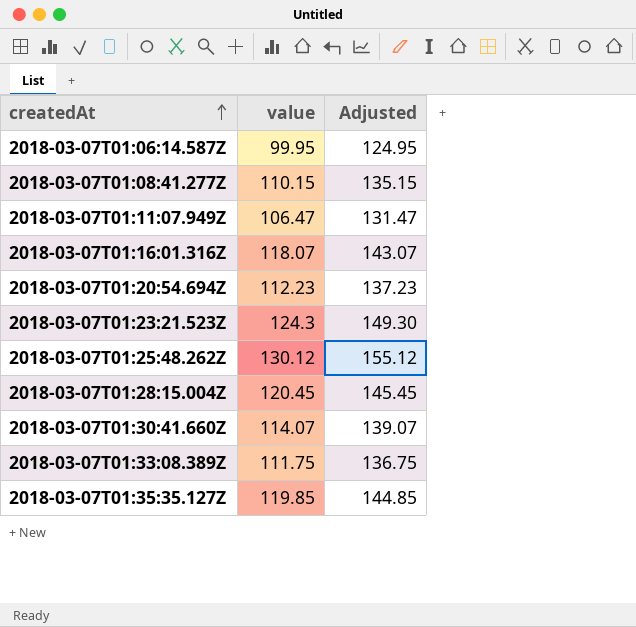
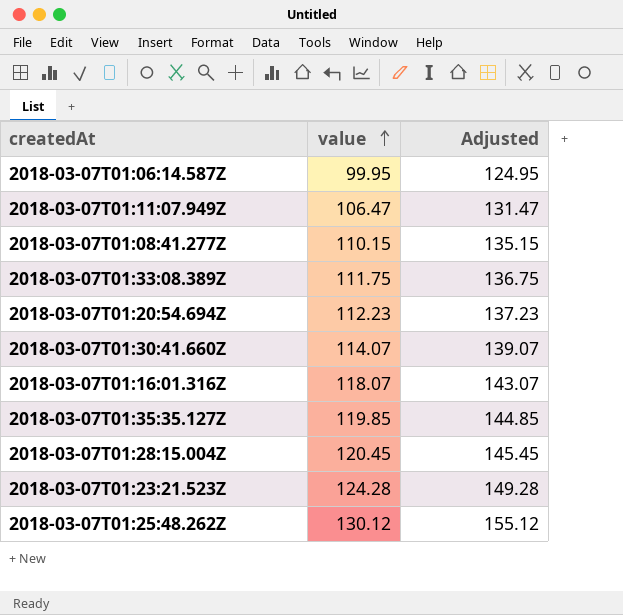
row order: createdAt ascending -> value ascending
2018-03-07T01:23:21.523Z | value: 124.3 -> 124.28
2018-03-07T01:23:21.523Z | Adjusted: 149.30 -> 149.28

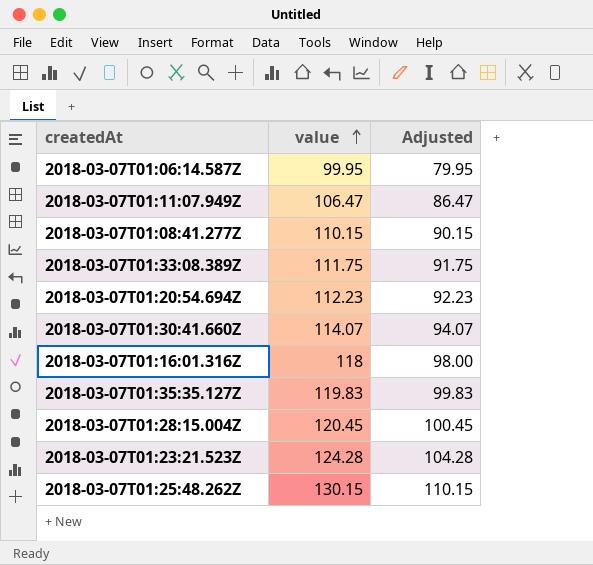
column Adjusted | formula: [value] + 25 -> [value] - 20
2018-03-07T01:16:01.316Z | value: 118.07 -> 118
2018-03-07T01:35:35.127Z | value: 119.85 -> 119.83
2018-03-07T01:25:48.262Z | value: 130.12 -> 130.15

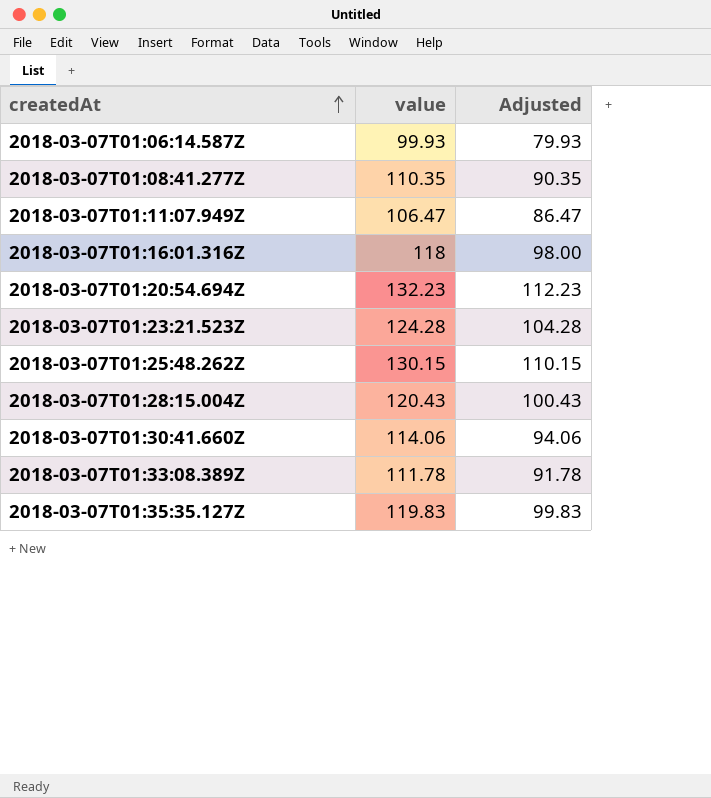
row order: value ascending -> createdAt ascending
2018-03-07T01:06:14.587Z | value: 99.95 -> 99.93
2018-03-07T01:06:14.587Z | Adjusted: 79.95 -> 79.93
2018-03-07T01:08:41.277Z | value: 110.15 -> 110.35
2018-03-07T01:08:41.277Z | Adjusted: 90.15 -> 90.35
2018-03-07T01:20:54.694Z | value: 112.23 -> 132.23
2018-03-07T01:20:54.694Z | Adjusted: 92.23 -> 112.23
2018-03-07T01:28:15.004Z | value: 120.45 -> 120.43
2018-03-07T01:28:15.004Z | Adjusted: 100.45 -> 100.43
2018-03-07T01:30:41.660Z | value: 114.07 -> 114.06
2018-03-07T01:30:41.660Z | Adjusted: 94.07 -> 94.06
2018-03-07T01:33:08.389Z | value: 111.75 -> 111.78
2018-03-07T01:33:08.389Z | Adjusted: 91.75 -> 91.78

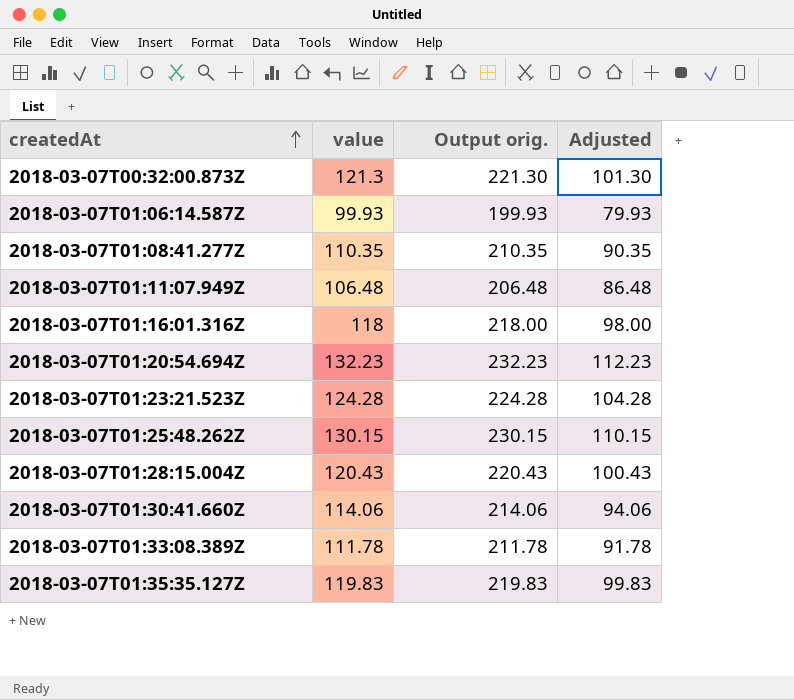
column Output orig. | formula: none -> [value] + 100
row 2018-03-07T00:32:00.873Z: none -> 121.3 | 221.30 | 101.30
2018-03-07T01:11:07.949Z | value: 106.47 -> 106.48
2018-03-07T01:11:07.949Z | Adjusted: 86.47 -> 86.48

